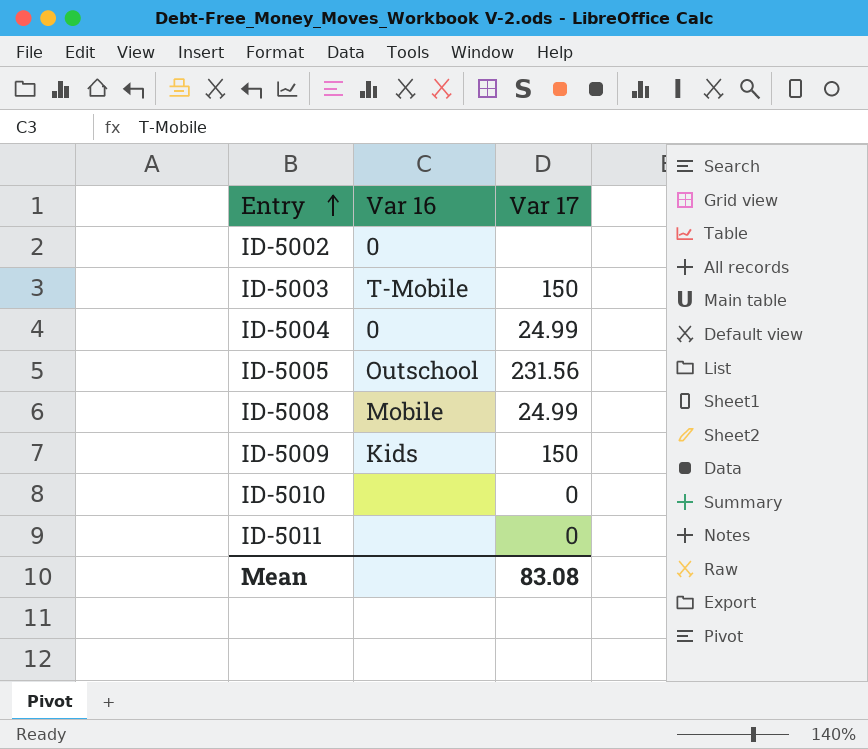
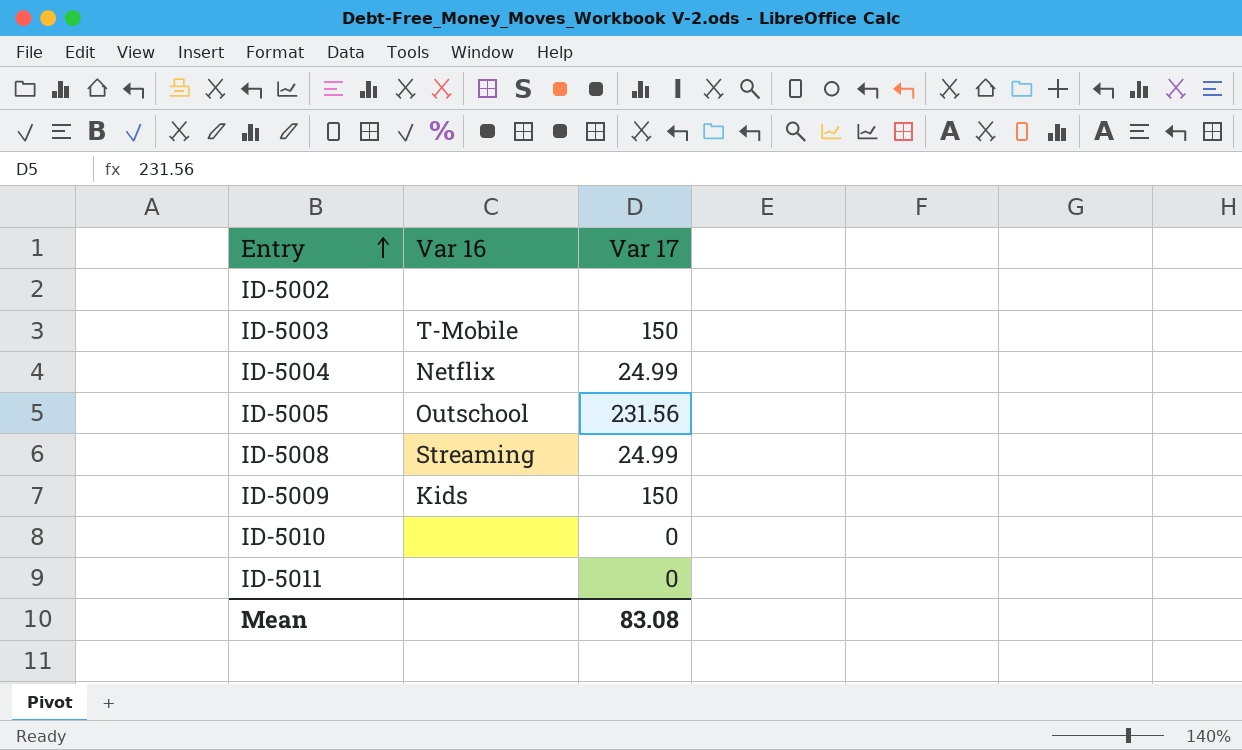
ID-5002 | Var 16: 0 -> none
ID-5004 | Var 16: 0 -> Netflix
ID-5008 | Var 16: Mobile -> Streaming

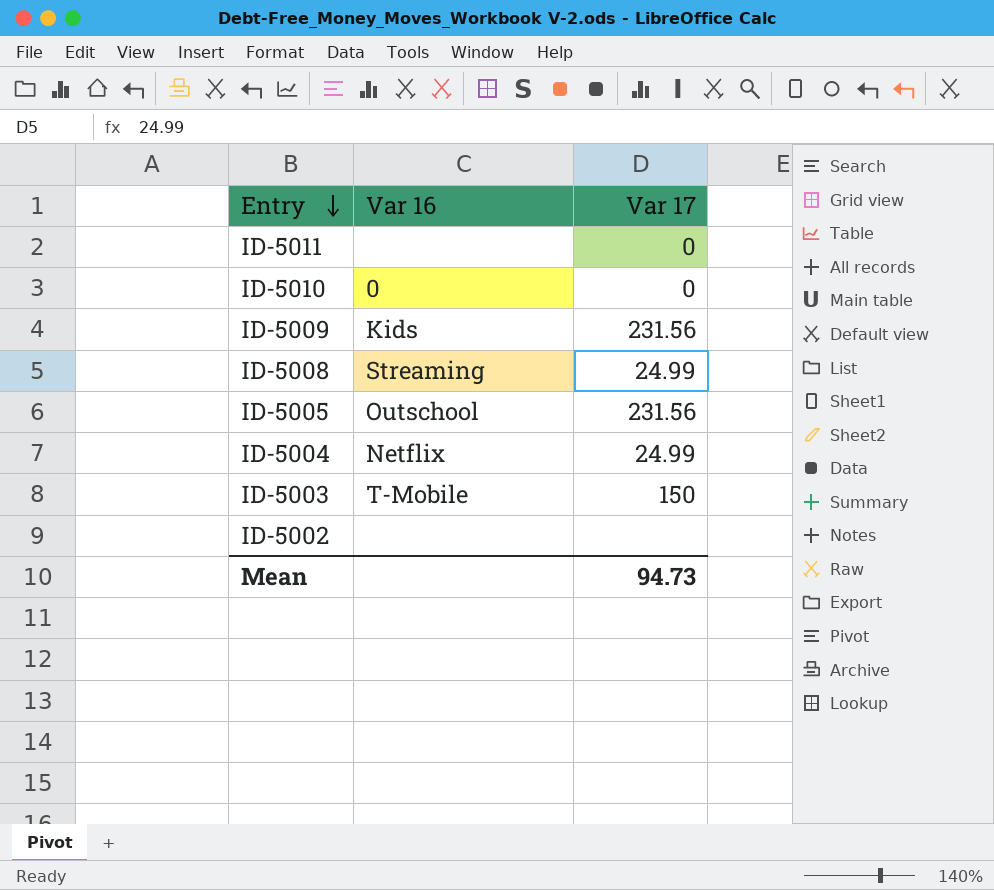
row order: Entry ascending -> Entry descending
ID-5010 | Var 16: none -> 0
ID-5009 | Var 17: 150 -> 231.56
Mean | Var 17: 83.08 -> 94.73

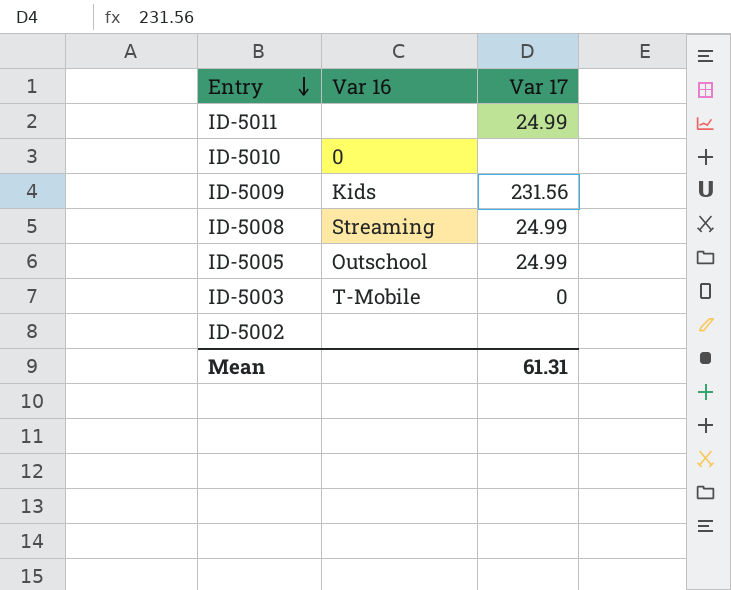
row ID-5004: Netflix | 24.99 -> none
ID-5011 | Var 17: 0 -> 24.99
ID-5010 | Var 17: 0 -> none
ID-5005 | Var 17: 231.56 -> 24.99
ID-5003 | Var 17: 150 -> 0
Mean | Var 17: 94.73 -> 61.31

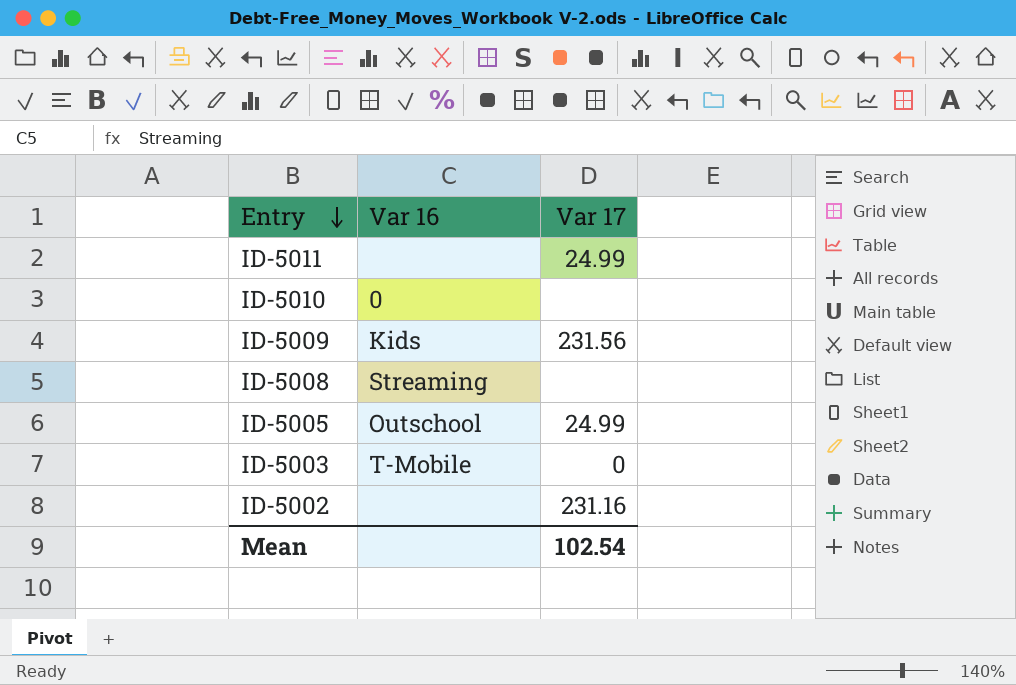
ID-5008 | Var 17: 24.99 -> none
ID-5002 | Var 17: none -> 231.16
Mean | Var 17: 61.31 -> 102.54

